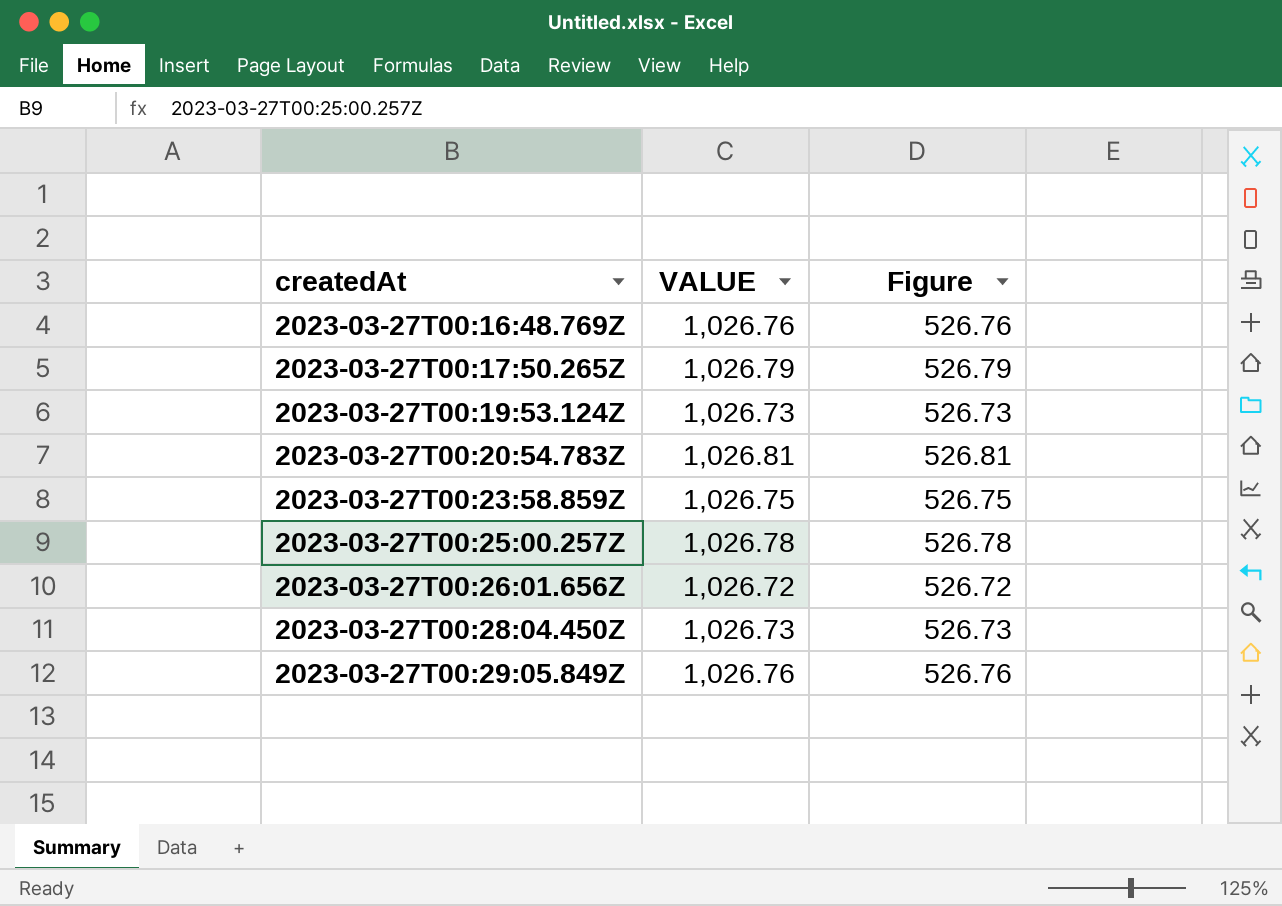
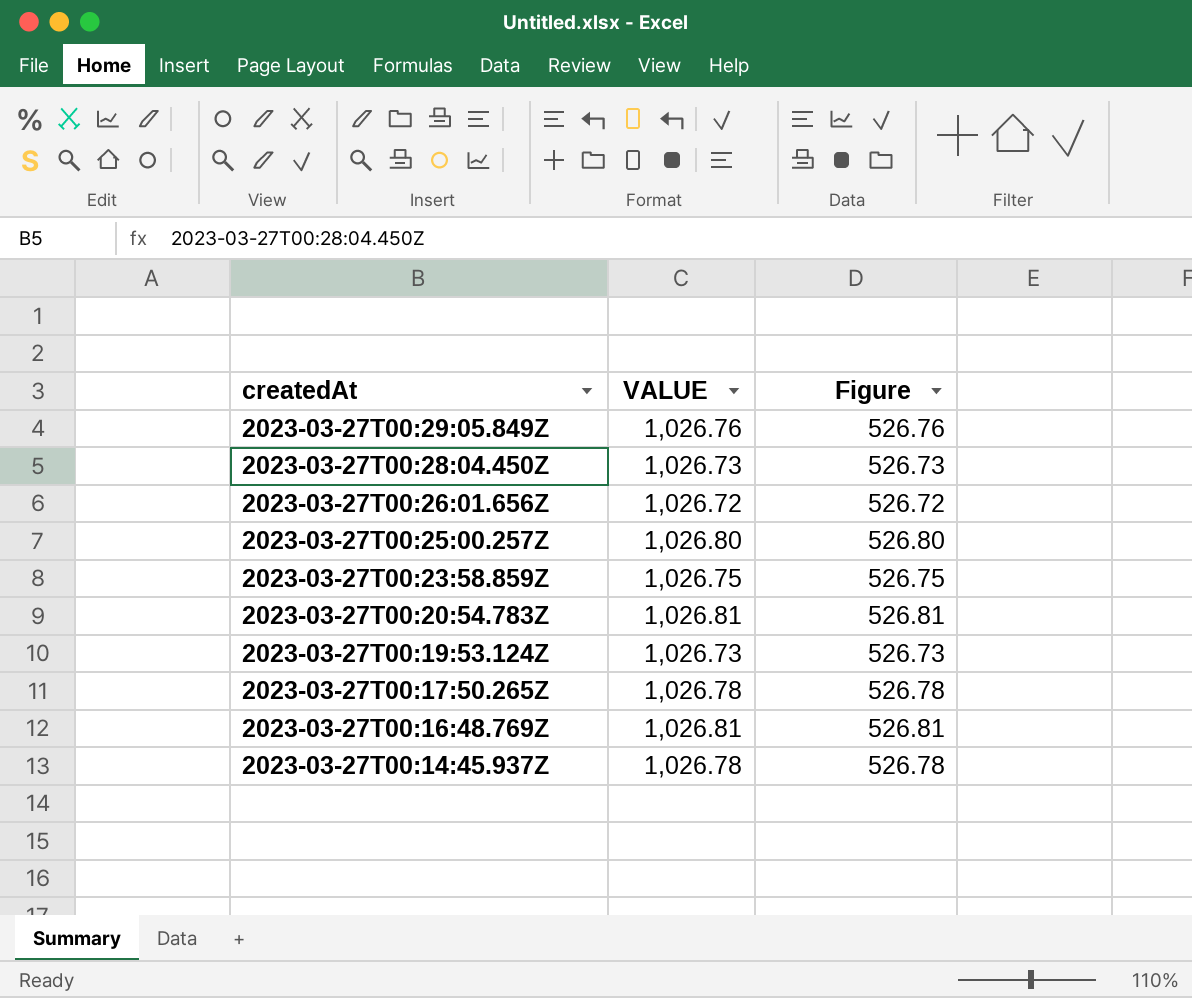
row order: createdAt ascending -> createdAt descending
2023-03-27T00:25:00.257Z | VALUE: 1,026.78 -> 1,026.80
2023-03-27T00:25:00.257Z | Figure: 526.78 -> 526.80
2023-03-27T00:17:50.265Z | VALUE: 1,026.79 -> 1,026.78
2023-03-27T00:17:50.265Z | Figure: 526.79 -> 526.78
2023-03-27T00:16:48.769Z | VALUE: 1,026.76 -> 1,026.81
2023-03-27T00:16:48.769Z | Figure: 526.76 -> 526.81
row 2023-03-27T00:14:45.937Z: none -> 1,026.78 | 526.78

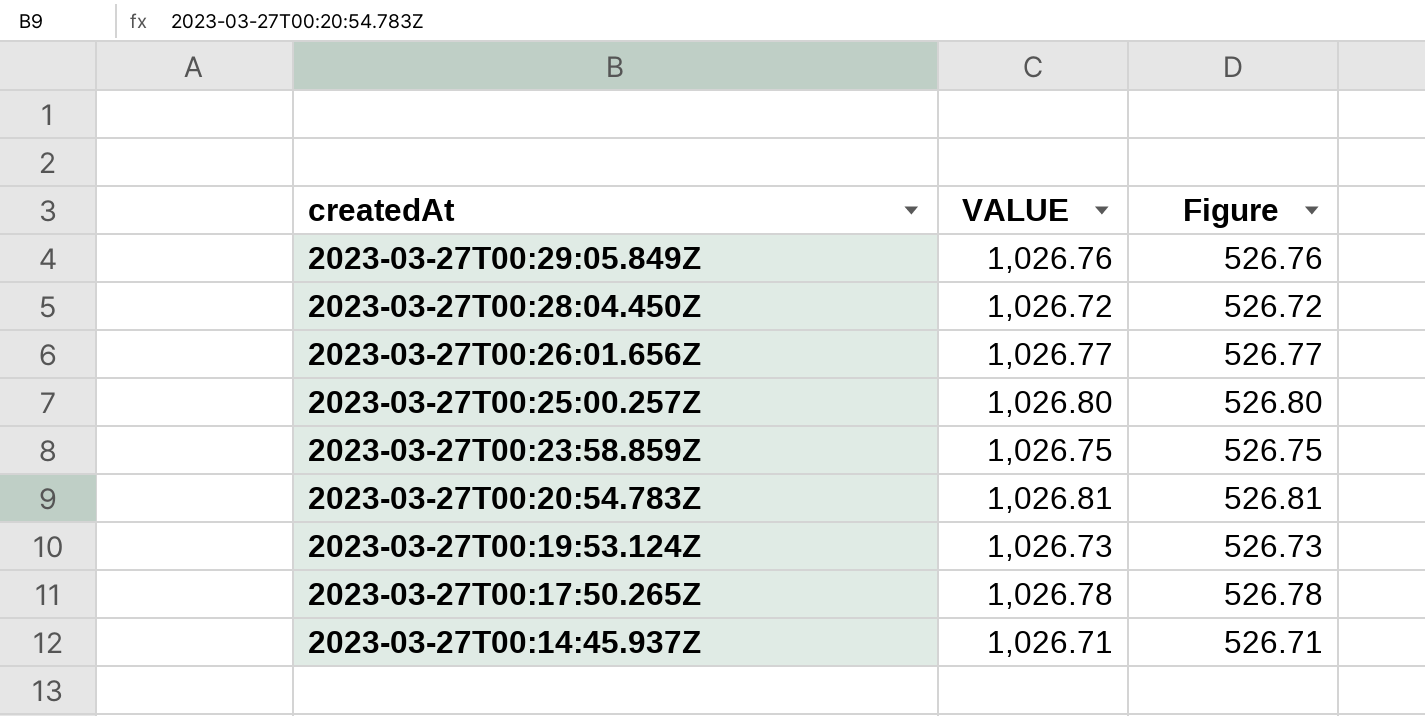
row 2023-03-27T00:16:48.769Z: 1,026.81 | 526.81 -> none
2023-03-27T00:28:04.450Z | VALUE: 1,026.73 -> 1,026.72
2023-03-27T00:28:04.450Z | Figure: 526.73 -> 526.72
2023-03-27T00:26:01.656Z | VALUE: 1,026.72 -> 1,026.77
2023-03-27T00:26:01.656Z | Figure: 526.72 -> 526.77
2023-03-27T00:14:45.937Z | VALUE: 1,026.78 -> 1,026.71
2023-03-27T00:14:45.937Z | Figure: 526.78 -> 526.71

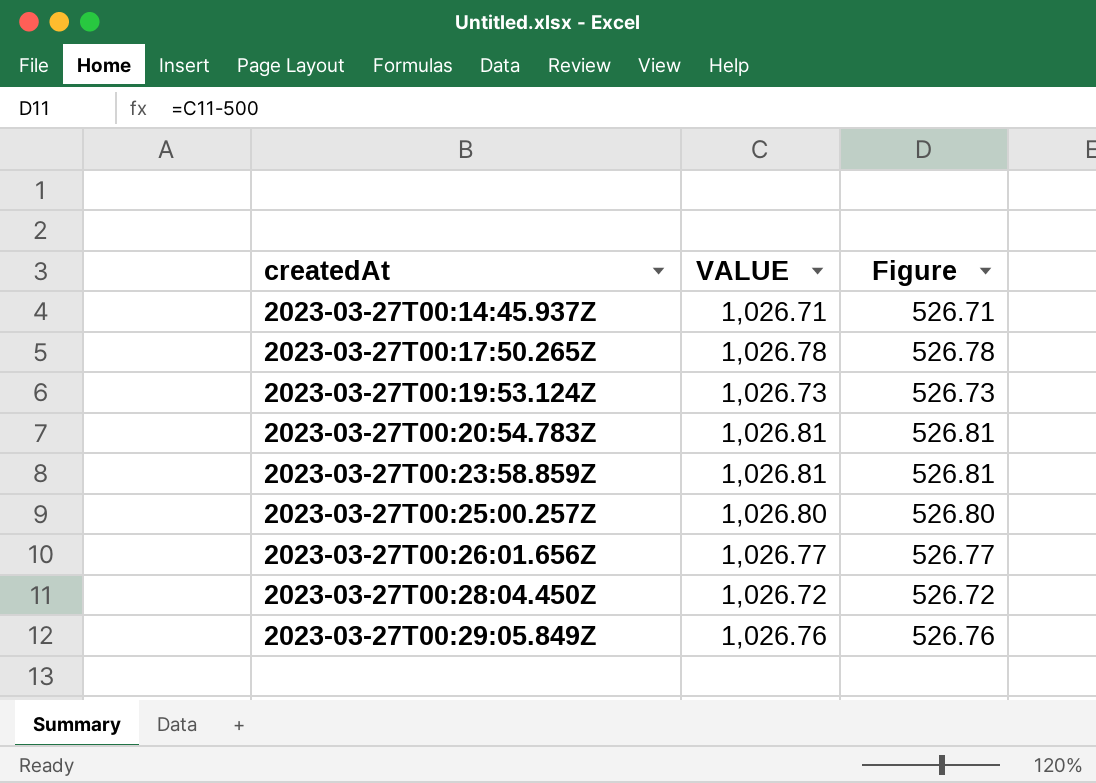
row order: createdAt descending -> createdAt ascending
2023-03-27T00:23:58.859Z | VALUE: 1,026.75 -> 1,026.81
2023-03-27T00:23:58.859Z | Figure: 526.75 -> 526.81

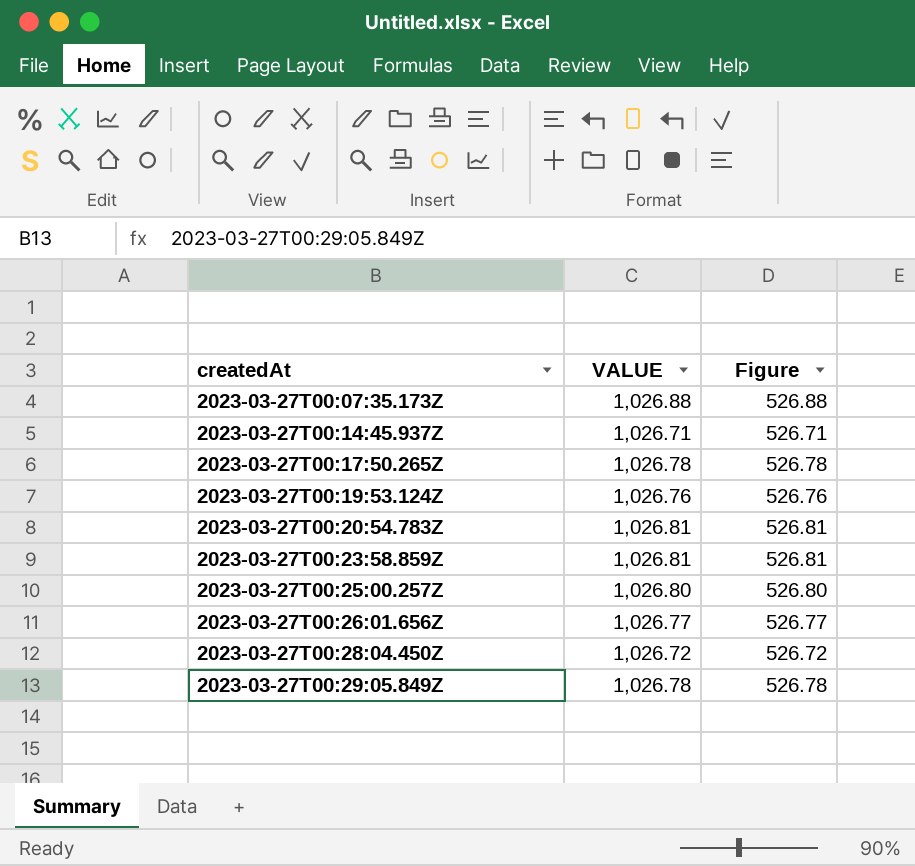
row 2023-03-27T00:07:35.173Z: none -> 1,026.88 | 526.88
2023-03-27T00:19:53.124Z | VALUE: 1,026.73 -> 1,026.76
2023-03-27T00:19:53.124Z | Figure: 526.73 -> 526.76
2023-03-27T00:29:05.849Z | VALUE: 1,026.76 -> 1,026.78
2023-03-27T00:29:05.849Z | Figure: 526.76 -> 526.78

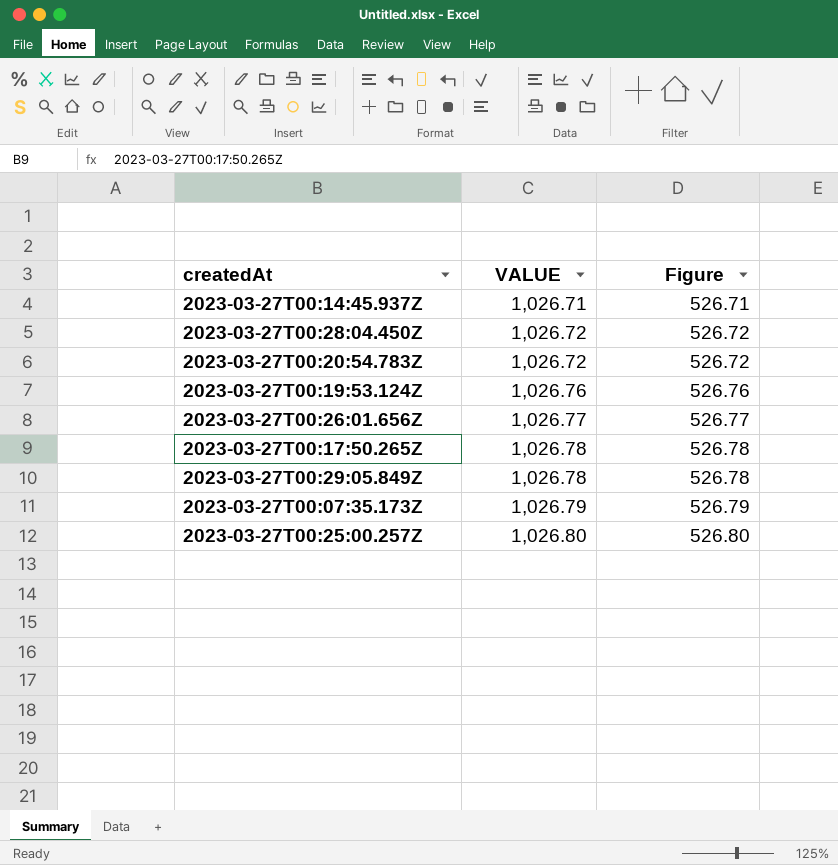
row order: createdAt ascending -> VALUE ascending
row 2023-03-27T00:23:58.859Z: 1,026.81 | 526.81 -> none
2023-03-27T00:20:54.783Z | VALUE: 1,026.81 -> 1,026.72
2023-03-27T00:20:54.783Z | Figure: 526.81 -> 526.72
2023-03-27T00:07:35.173Z | VALUE: 1,026.88 -> 1,026.79
2023-03-27T00:07:35.173Z | Figure: 526.88 -> 526.79

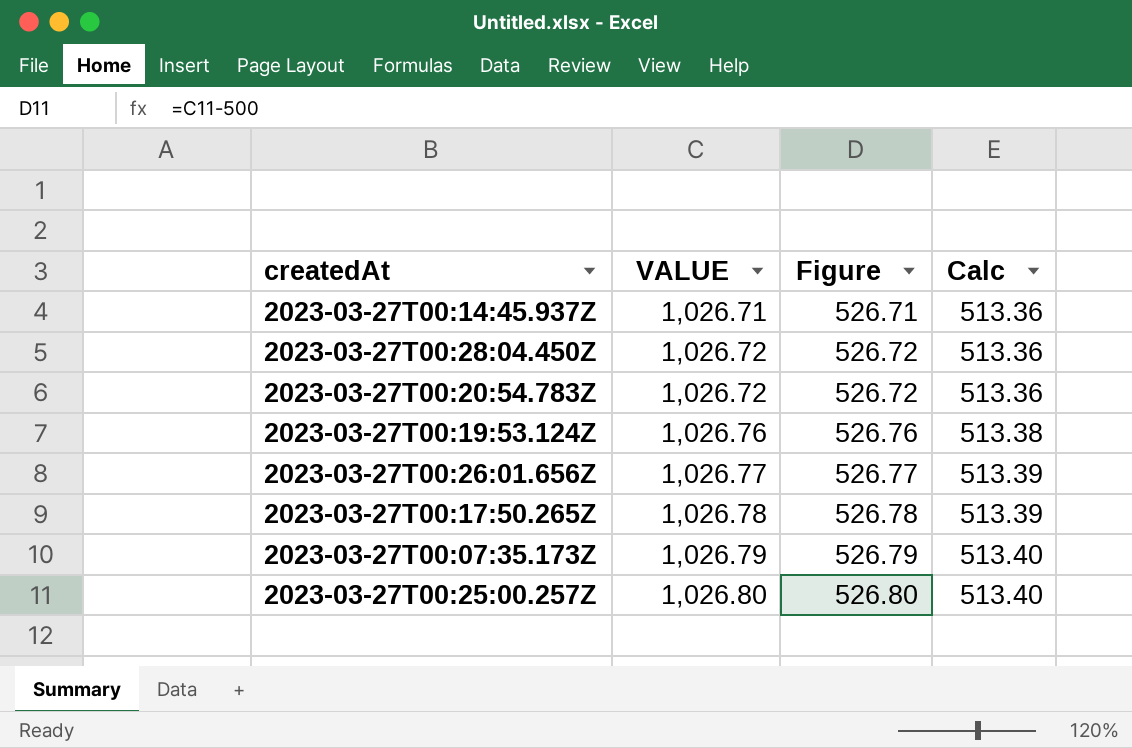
column Calc | formula: none -> [VALUE] * 0.5
row 2023-03-27T00:29:05.849Z: 1,026.78 | 526.78 -> none

